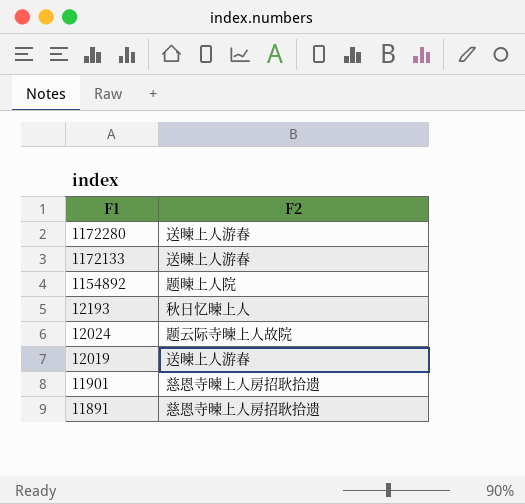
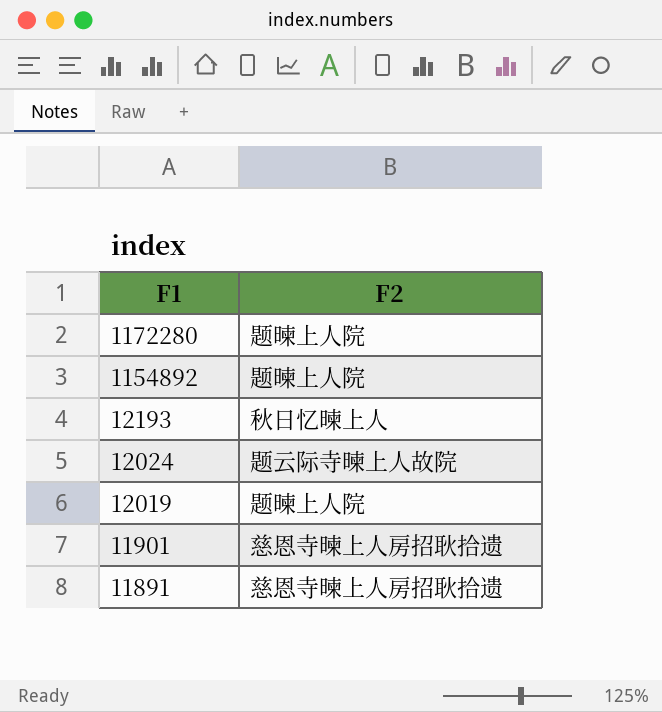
row 1172133: 送暕上人游春 -> none
1172280 | F2: 送暕上人游春 -> 题暕上人院
12019 | F2: 送暕上人游春 -> 题暕上人院

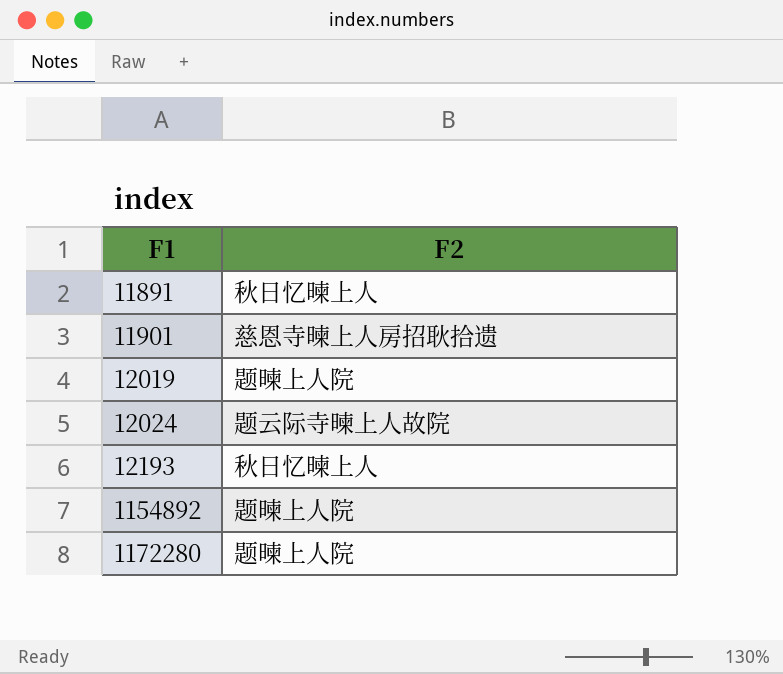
row order: F1 descending -> F1 ascending
11891 | F2: 慈恩寺暕上人房招耿拾遗 -> 秋日忆暕上人

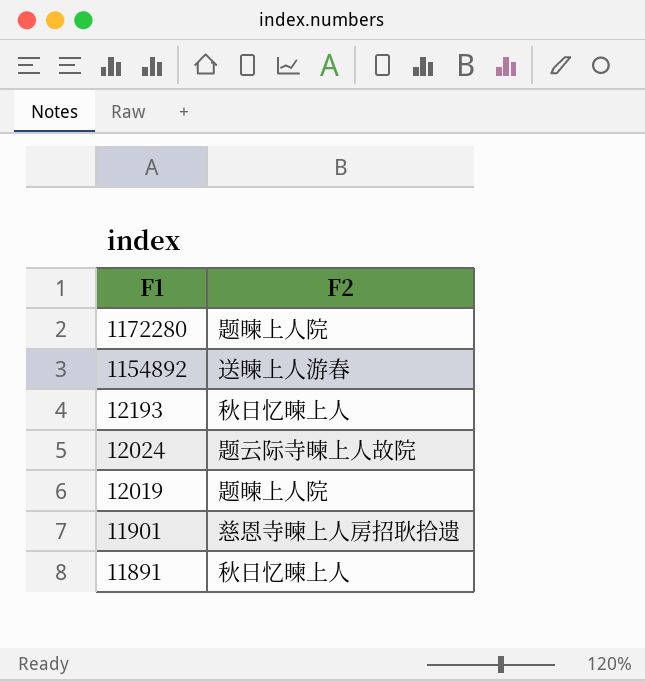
row order: F1 ascending -> F1 descending
1154892 | F2: 题暕上人院 -> 送暕上人游春

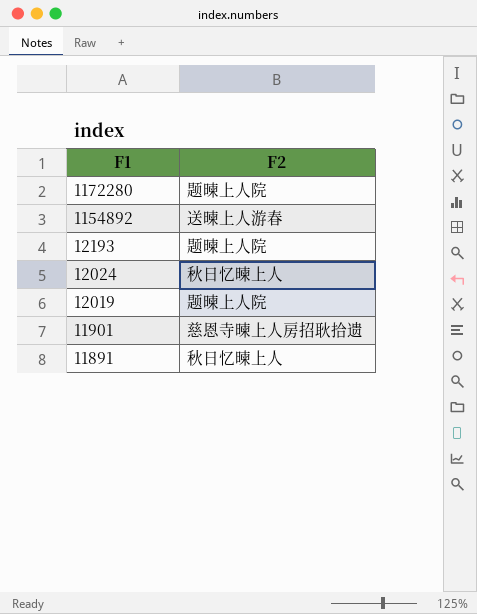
12193 | F2: 秋日忆暕上人 -> 题暕上人院
12024 | F2: 题云际寺暕上人故院 -> 秋日忆暕上人

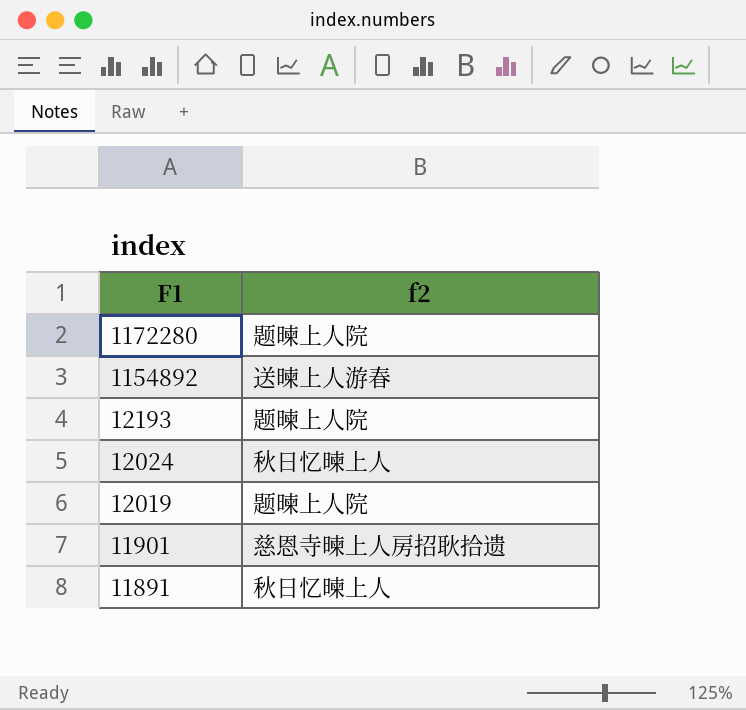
column name: F2 -> f2

